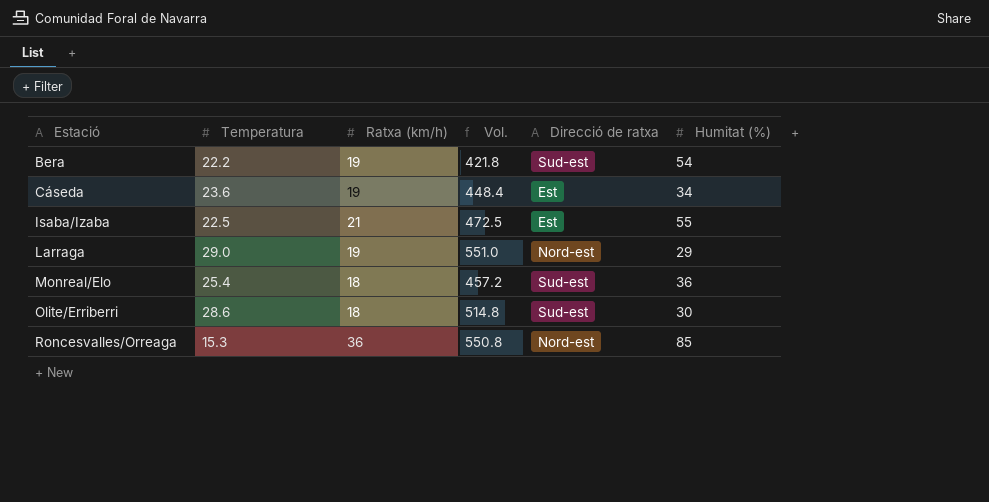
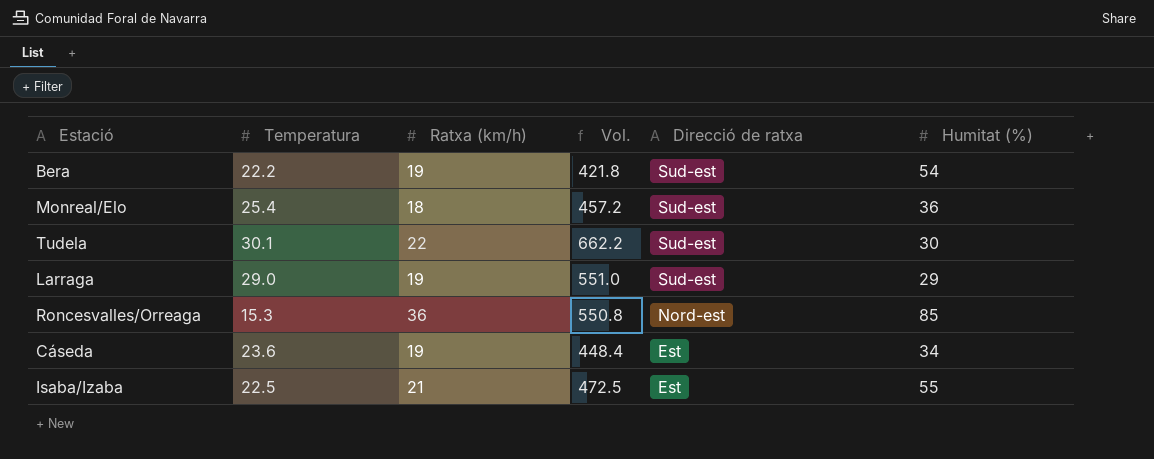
row order: Estació ascending -> Direcció de ratxa descending
row Olite/Erriberri: 28.6 | 18 | 514.8 | Sud-est | 30 -> none
row Tudela: none -> 30.1 | 22 | 662.2 | Sud-est | 30
Larraga | Direcció de ratxa: Nord-est -> Sud-est

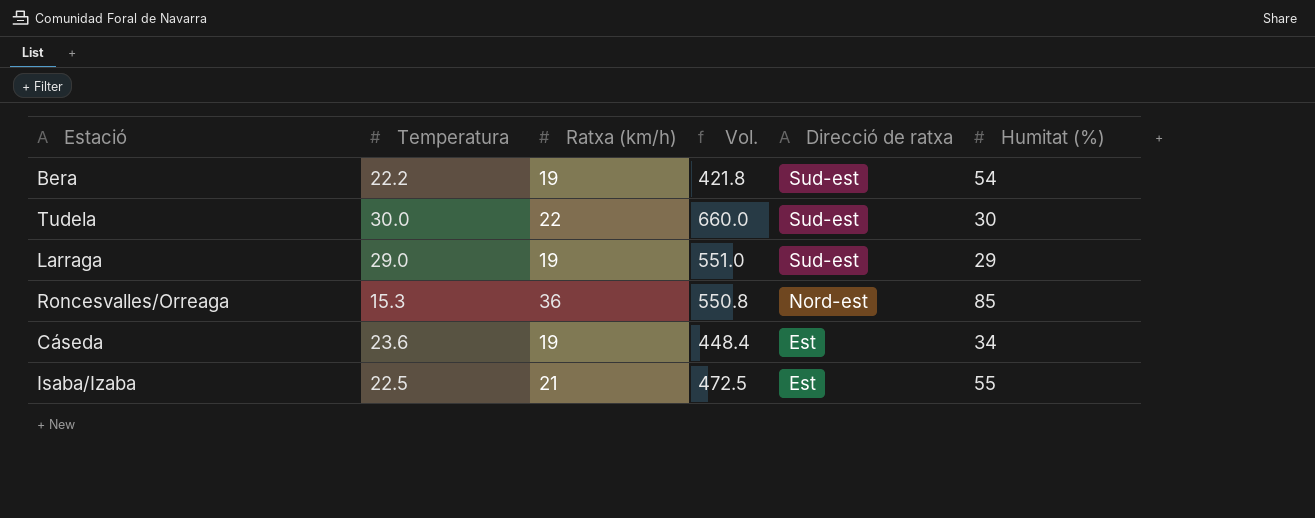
row Monreal/Elo: 25.4 | 18 | 457.2 | Sud-est | 36 -> none
Tudela | Temperatura: 30.1 -> 30.0
Tudela | Vol.: 662.2 -> 660.0

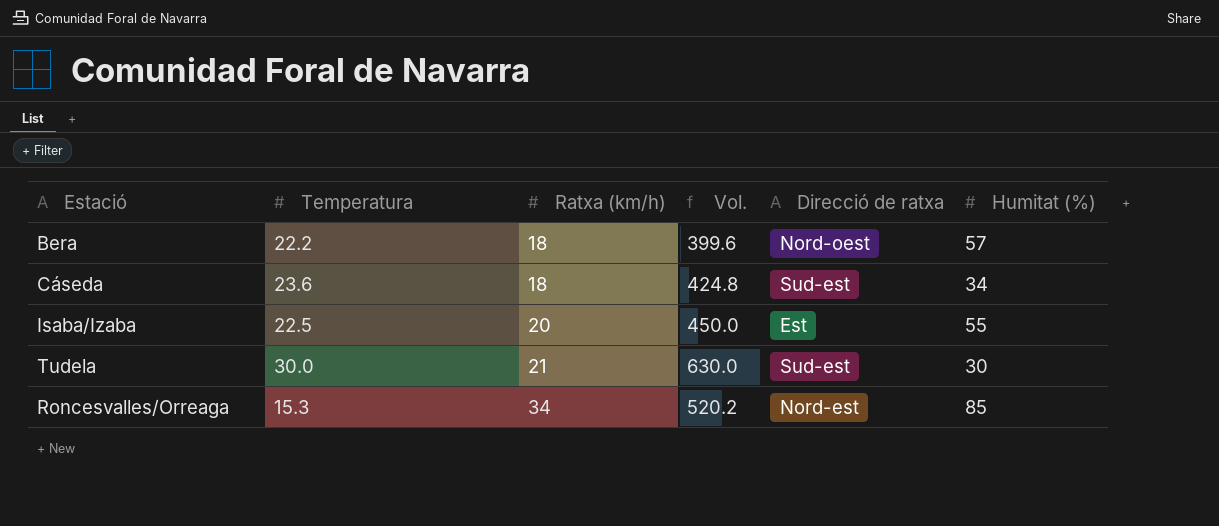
row order: Direcció de ratxa descending -> Ratxa (km/h) ascending
row Larraga: 29.0 | 19 | 551.0 | Sud-est | 29 -> none
Bera | Ratxa (km/h): 19 -> 18
Bera | Vol.: 421.8 -> 399.6
Bera | Direcció de ratxa: Sud-est -> Nord-oest
Bera | Humitat (%): 54 -> 57
Cáseda | Ratxa (km/h): 19 -> 18
Cáseda | Vol.: 448.4 -> 424.8
Cáseda | Direcció de ratxa: Est -> Sud-est
Isaba/Izaba | Ratxa (km/h): 21 -> 20
Isaba/Izaba | Vol.: 472.5 -> 450.0
Tudela | Ratxa (km/h): 22 -> 21
Tudela | Vol.: 660.0 -> 630.0
Roncesvalles/Orreaga | Ratxa (km/h): 36 -> 34
Roncesvalles/Orreaga | Vol.: 550.8 -> 520.2

